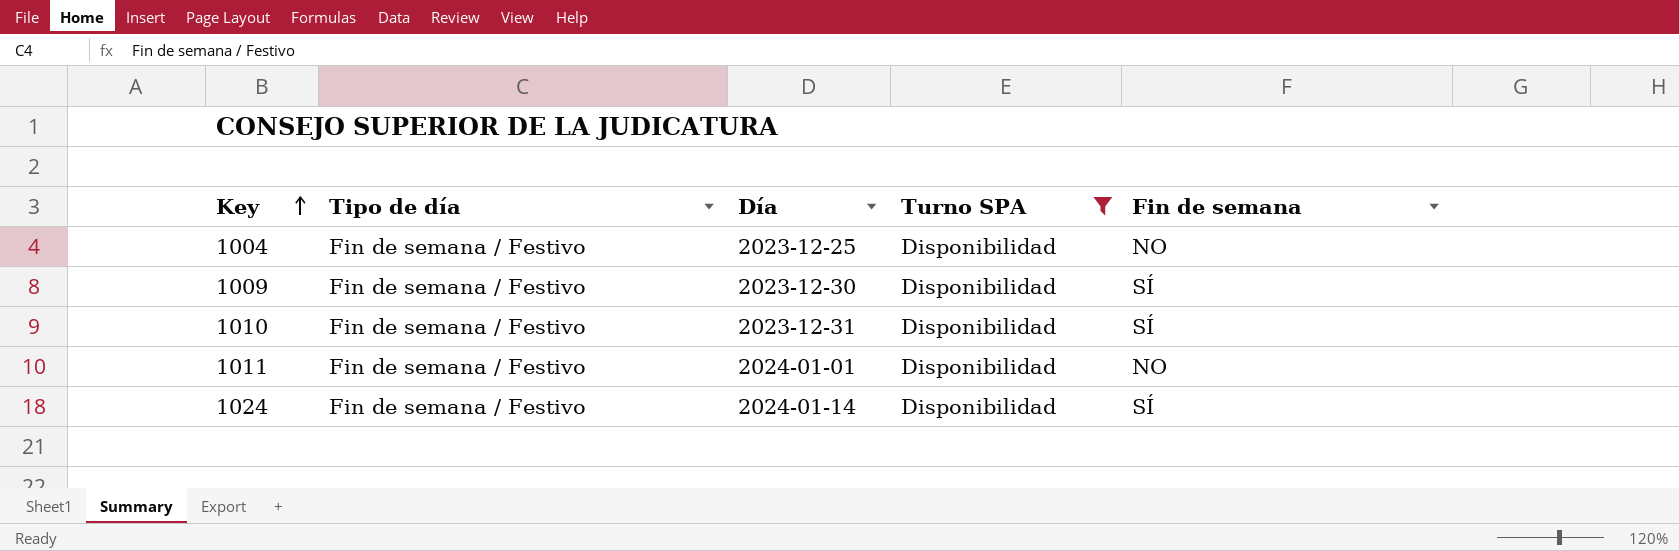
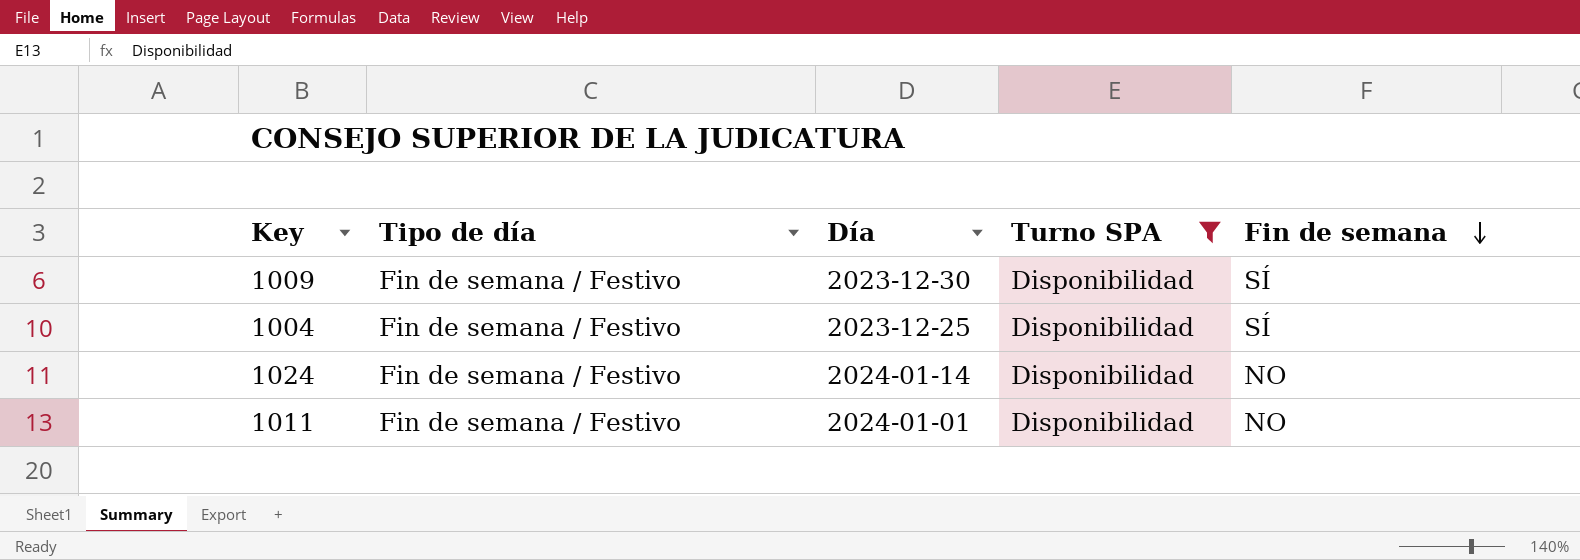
row order: Key ascending -> Fin de semana descending
row 1010: Fin de semana / Festivo | 2023-12-31 | Disponibilidad | SÍ -> none
1004 | Fin de semana: NO -> SÍ
1024 | Fin de semana: SÍ -> NO

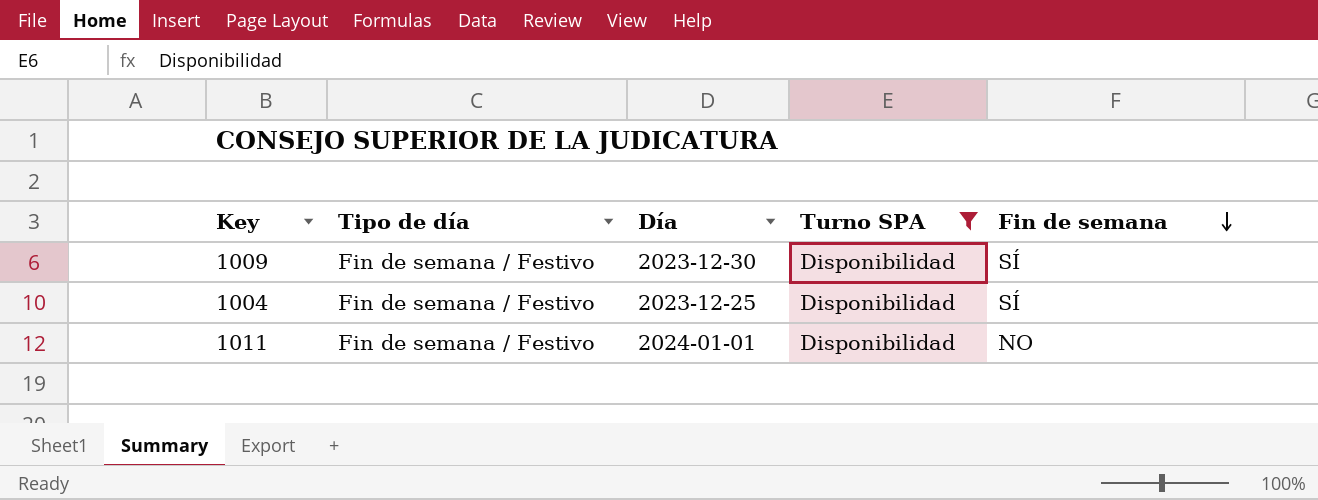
row 1024: Fin de semana / Festivo | 2024-01-14 | Disponibilidad | NO -> none

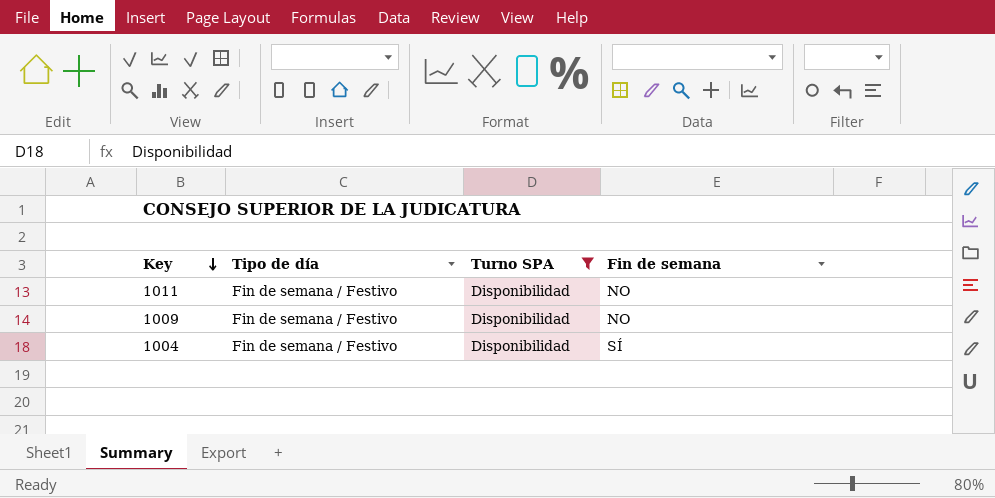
row order: Fin de semana descending -> Key descending
column Día | position: 3 -> none
1009 | Fin de semana: SÍ -> NO

